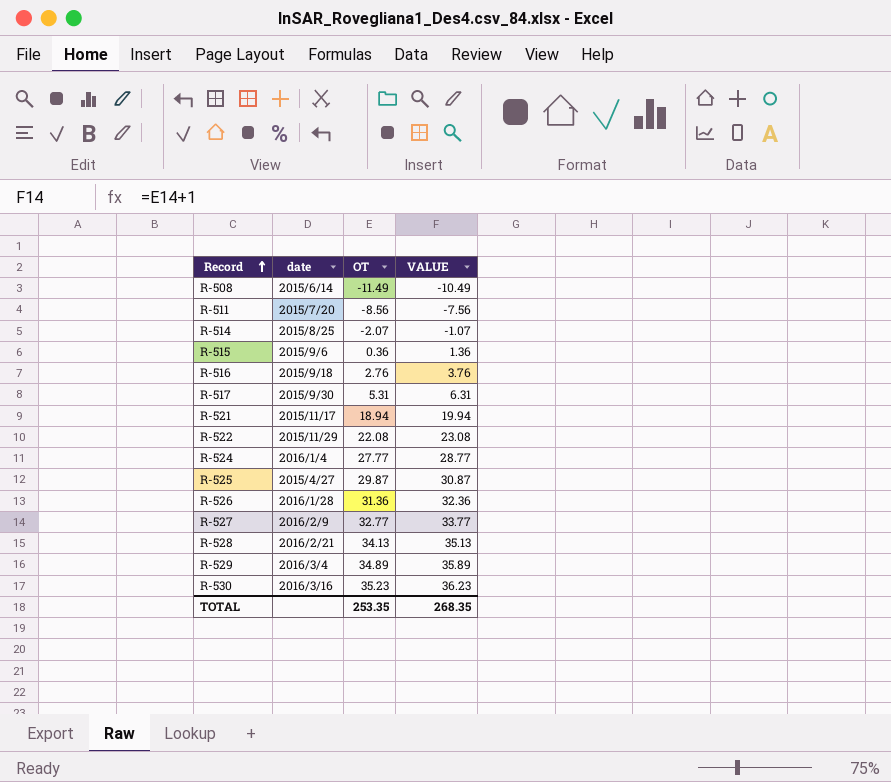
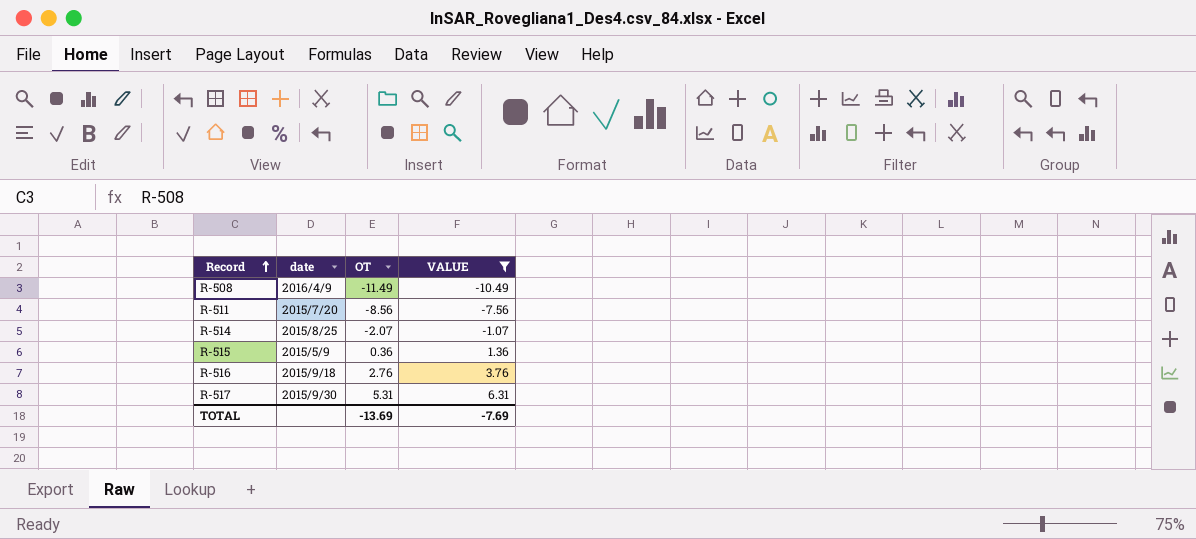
filter: none -> VALUE <= 6.31
R-508 | date: 2015/6/14 -> 2016/4/9
R-515 | date: 2015/9/6 -> 2015/5/9
TOTAL | OT: 253.35 -> -13.69
TOTAL | VALUE: 268.35 -> -7.69

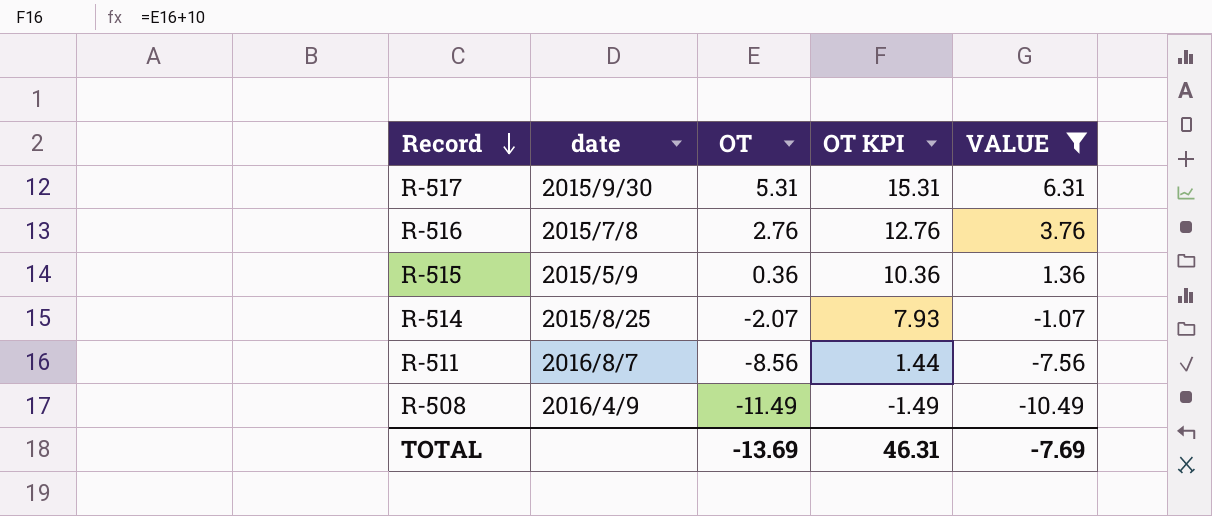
row order: Record ascending -> Record descending
column OT KPI | formula: none -> [OT] + 10
R-516 | date: 2015/9/18 -> 2015/7/8
R-511 | date: 2015/7/20 -> 2016/8/7

